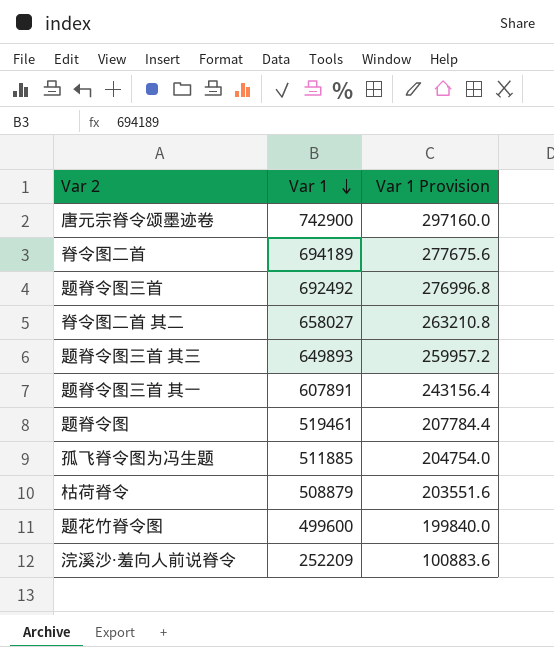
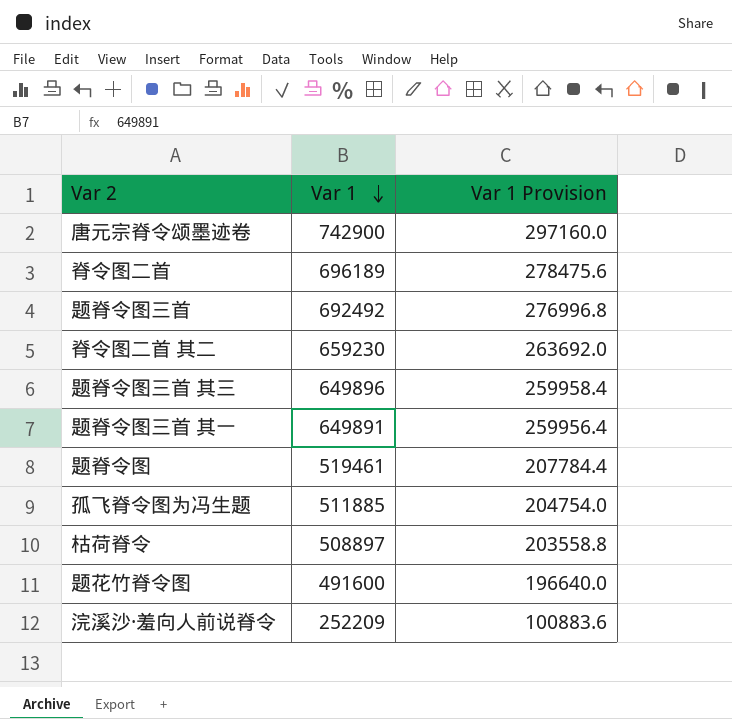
脊令图二首 | Var 1: 694189 -> 696189
脊令图二首 | Var 1 Provision: 277675.6 -> 278475.6
脊令图二首 其二 | Var 1: 658027 -> 659230
脊令图二首 其二 | Var 1 Provision: 263210.8 -> 263692.0
题脊令图三首 其三 | Var 1: 649893 -> 649896
题脊令图三首 其三 | Var 1 Provision: 259957.2 -> 259958.4
题脊令图三首 其一 | Var 1: 607891 -> 649891
题脊令图三首 其一 | Var 1 Provision: 243156.4 -> 259956.4
枯荷脊令 | Var 1: 508879 -> 508897
枯荷脊令 | Var 1 Provision: 203551.6 -> 203558.8
题花竹脊令图 | Var 1: 499600 -> 491600
题花竹脊令图 | Var 1 Provision: 199840.0 -> 196640.0

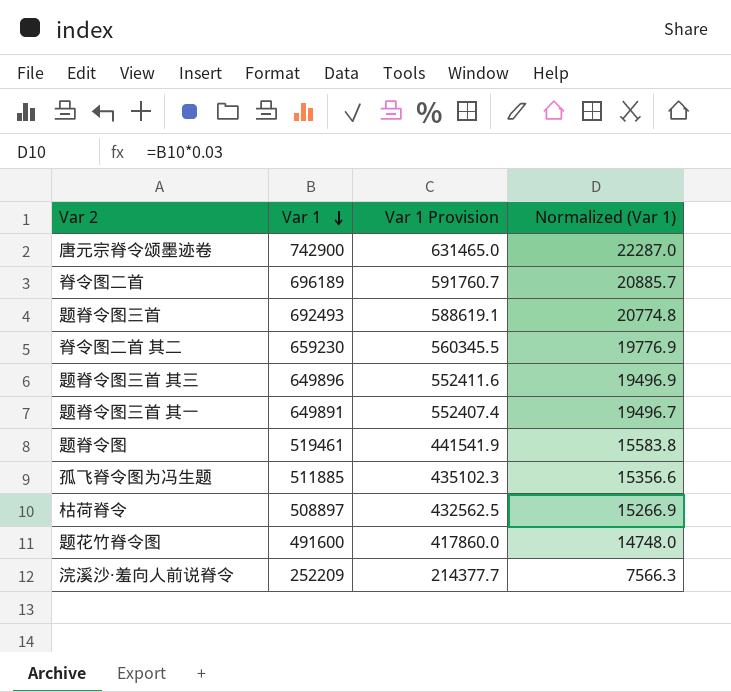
column Var 1 Provision | formula: [Var 1] * 0.4 -> [Var 1] * 0.85
column Normalized (Var 1) | formula: none -> [Var 1] * 0.03
题脊令图三首 | Var 1: 692492 -> 692493

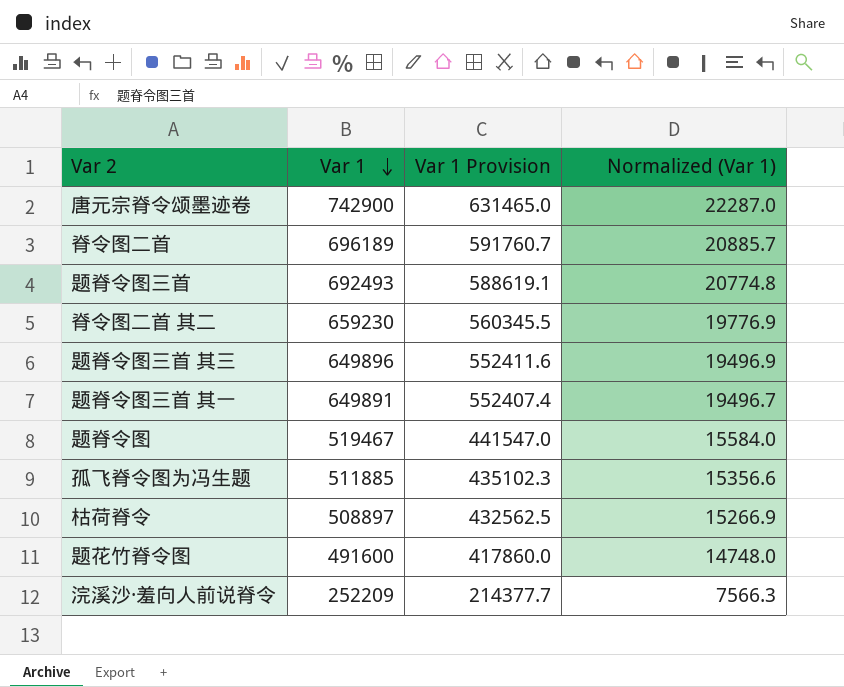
题脊令图 | Var 1: 519461 -> 519467
题脊令图 | Var 1 Provision: 441541.9 -> 441547.0
题脊令图 | Normalized (Var 1): 15583.8 -> 15584.0

